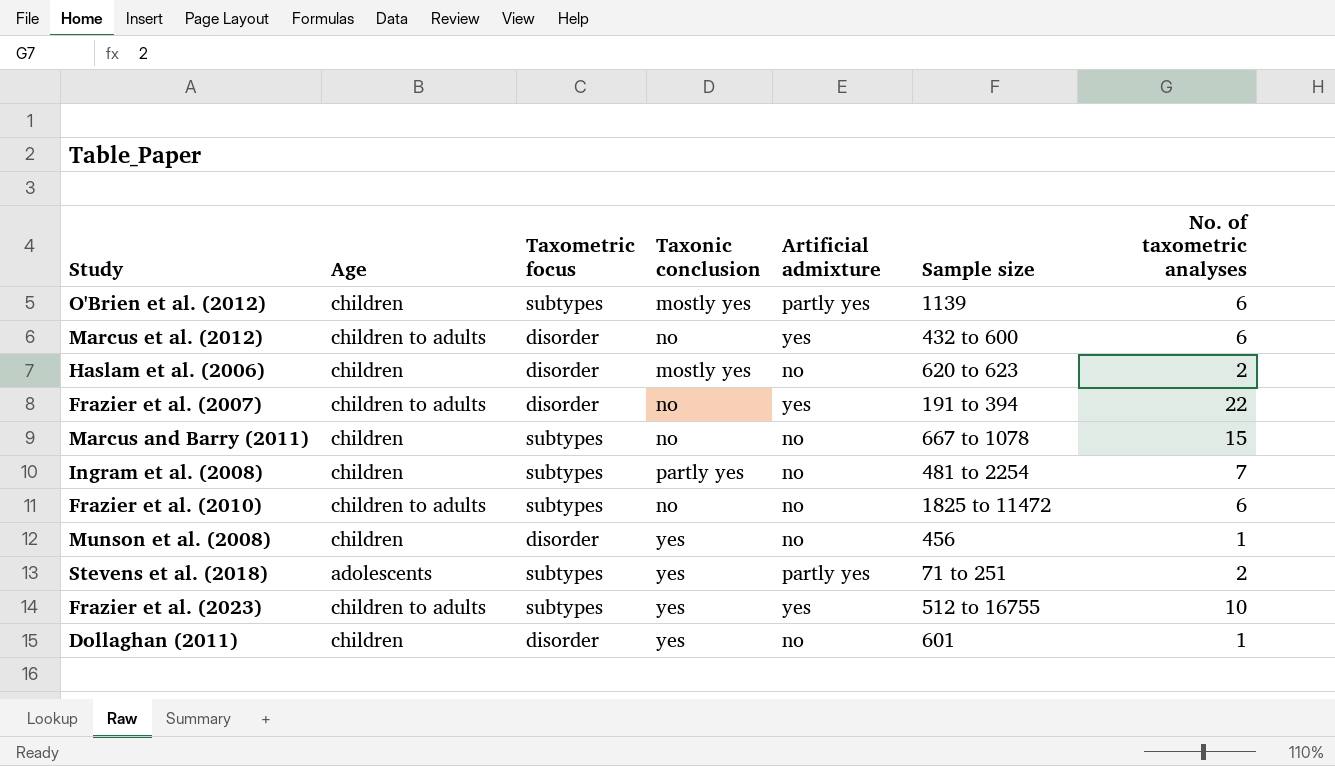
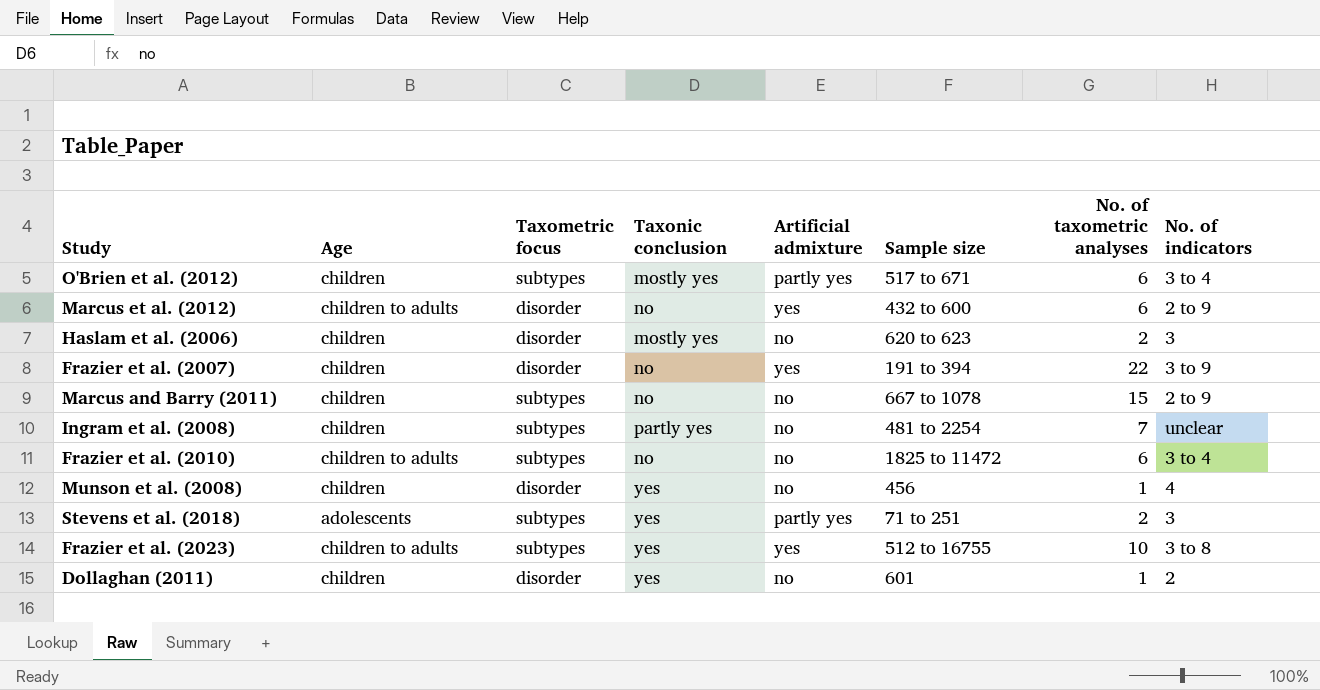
column No. of indicators | position: none -> 8
O'Brien et al. (2012) | Sample size: 1139 -> 517 to 671
Frazier et al. (2007) | Age: children to adults -> children

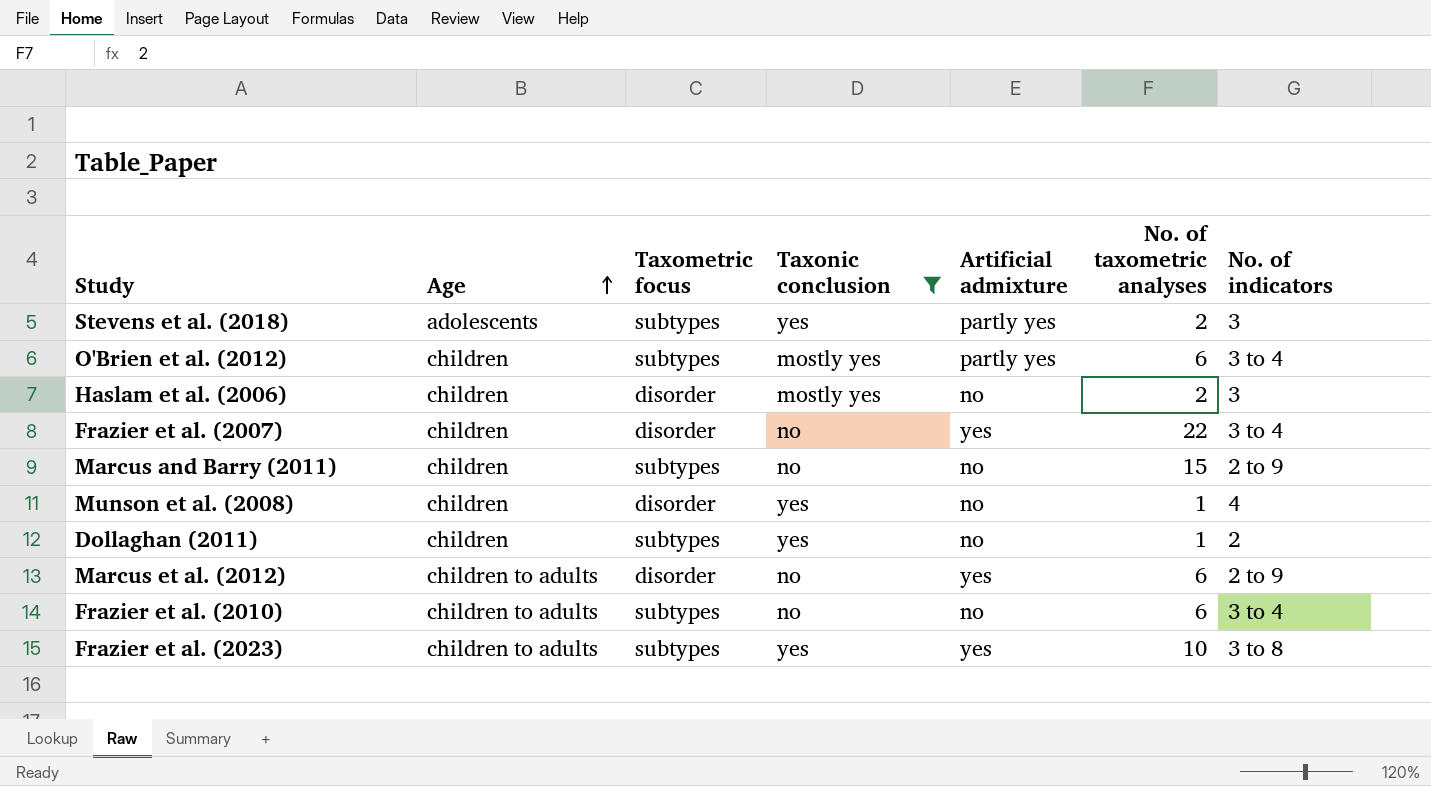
filter: none -> Taxonic conclusion != partly yes
row order: none -> Age ascending
column Sample size | position: 6 -> none
Frazier et al. (2007) | No. of indicators: 3 to 9 -> 3 to 4
Dollaghan (2011) | Taxometric focus: disorder -> subtypes

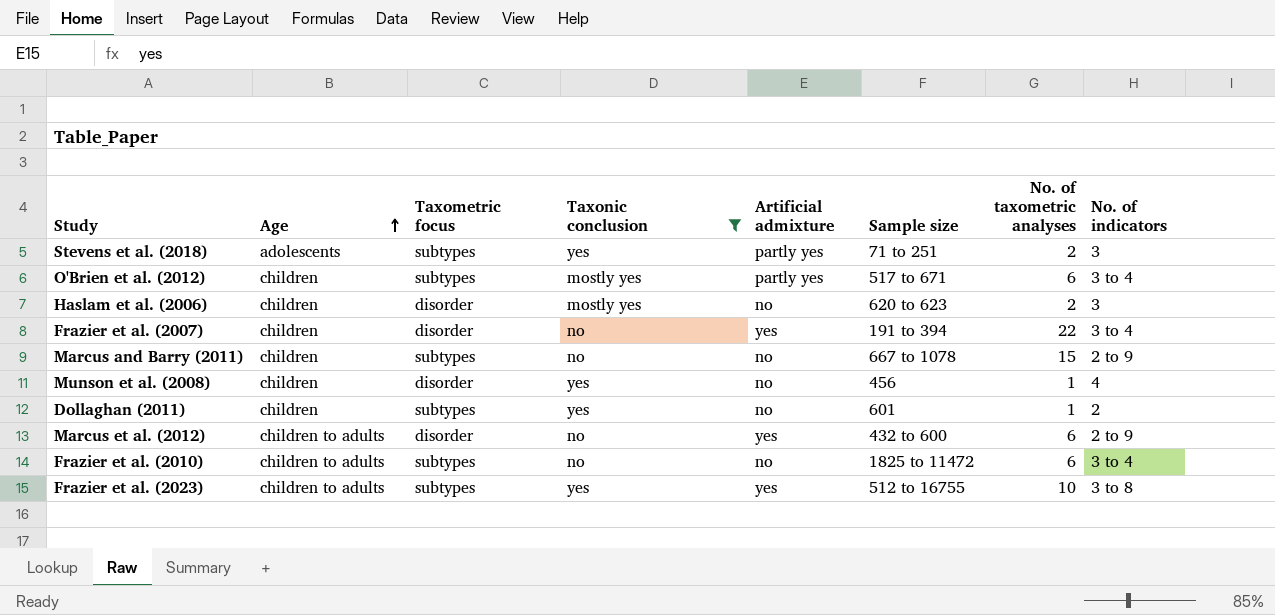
column Sample size | position: none -> 6

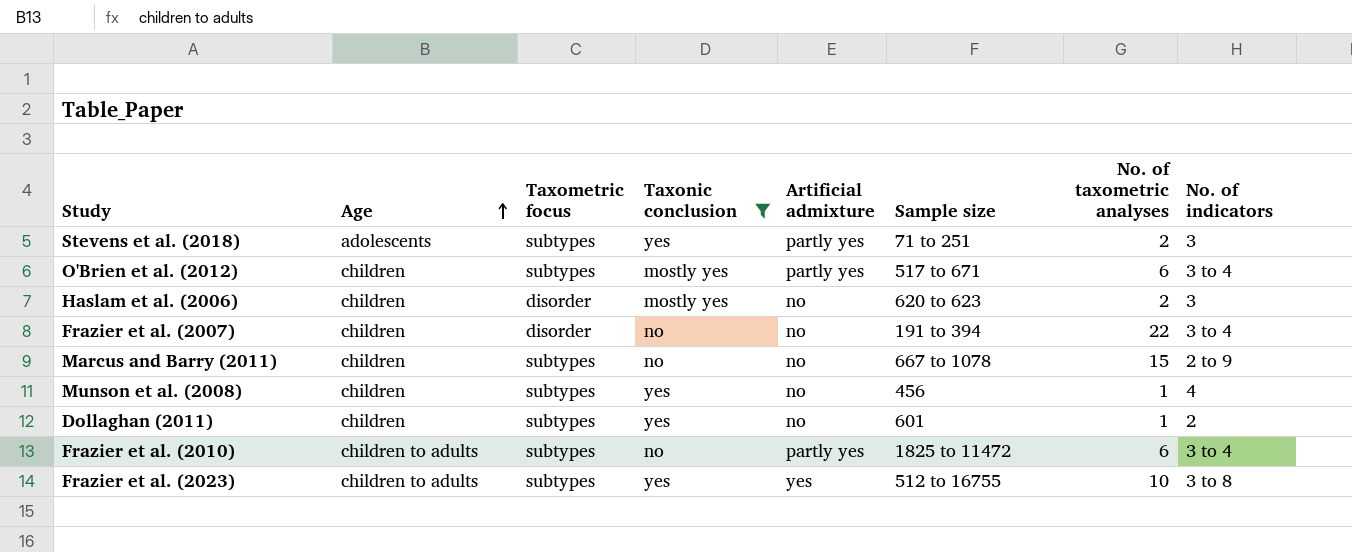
row Marcus et al. (2012): children to adults | disorder | no | yes | 432 to 600 | 6 | 2 to 9 -> none
Frazier et al. (2007) | Artificial admixture: yes -> no
Munson et al. (2008) | Taxometric focus: disorder -> subtypes
Frazier et al. (2010) | Artificial admixture: no -> partly yes

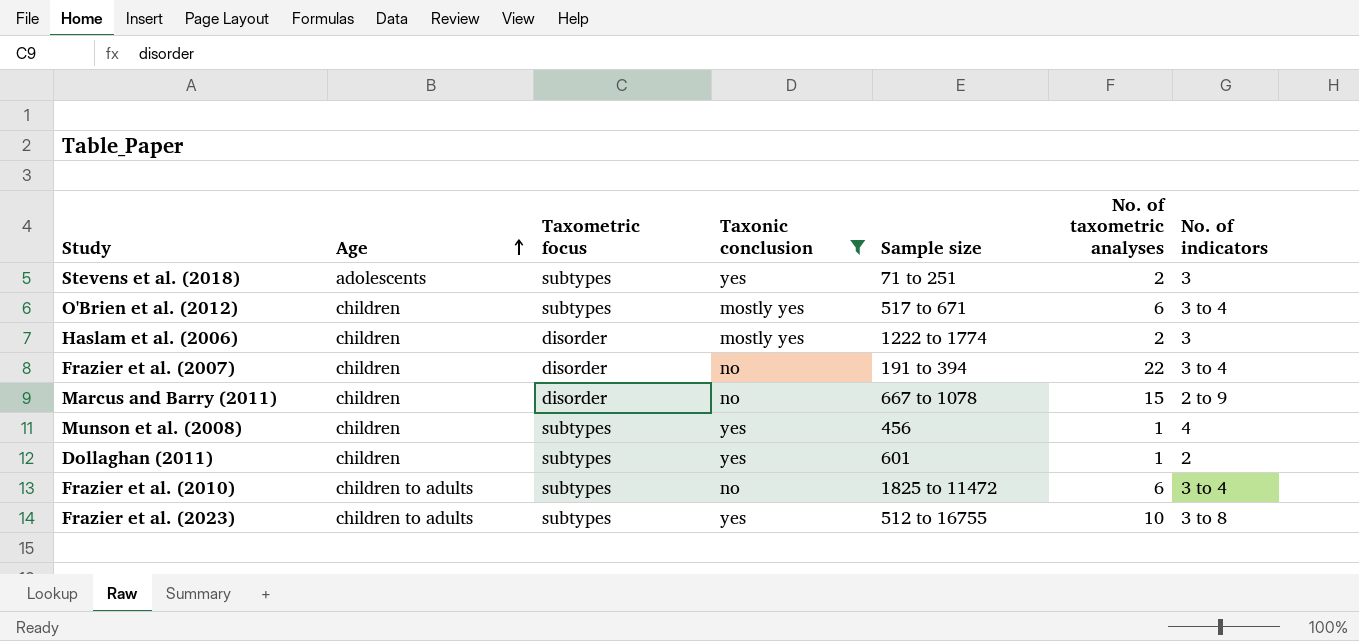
column Artificial admixture | position: 5 -> none
Haslam et al. (2006) | Sample size: 620 to 623 -> 1222 to 1774
Marcus and Barry (2011) | Taxometric focus: subtypes -> disorder

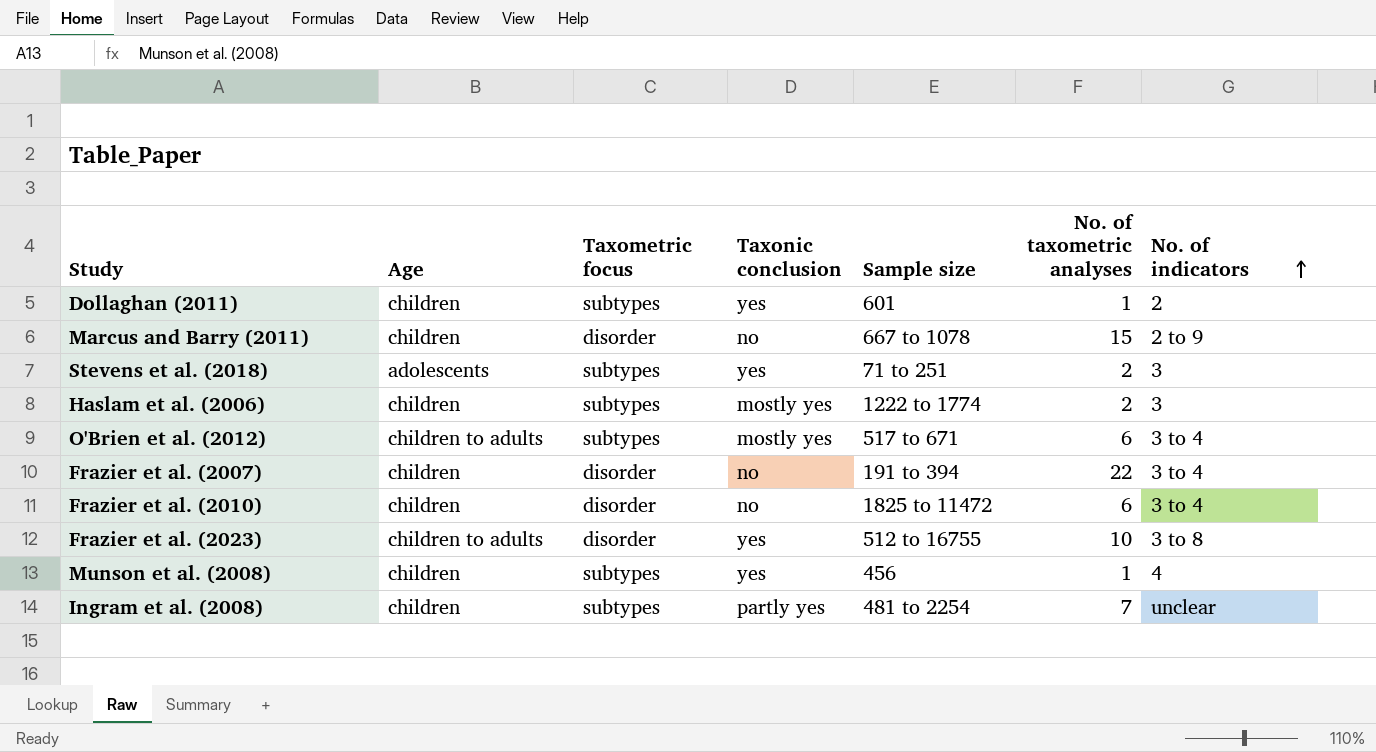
filter: Taxonic conclusion != partly yes -> none
row order: Age ascending -> No. of indicators ascending
Haslam et al. (2006) | Taxometric focus: disorder -> subtypes
O'Brien et al. (2012) | Age: children -> children to adults
Frazier et al. (2010) | Age: children to adults -> children
Frazier et al. (2010) | Taxometric focus: subtypes -> disorder
Frazier et al. (2023) | Taxometric focus: subtypes -> disorder

